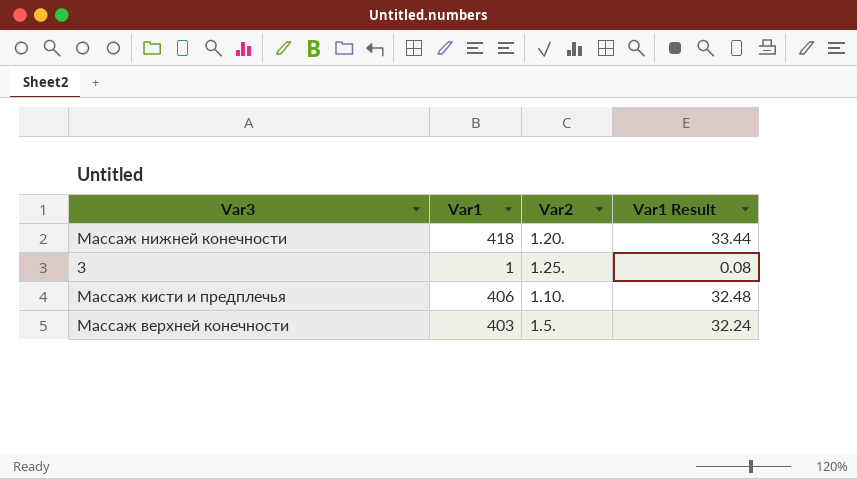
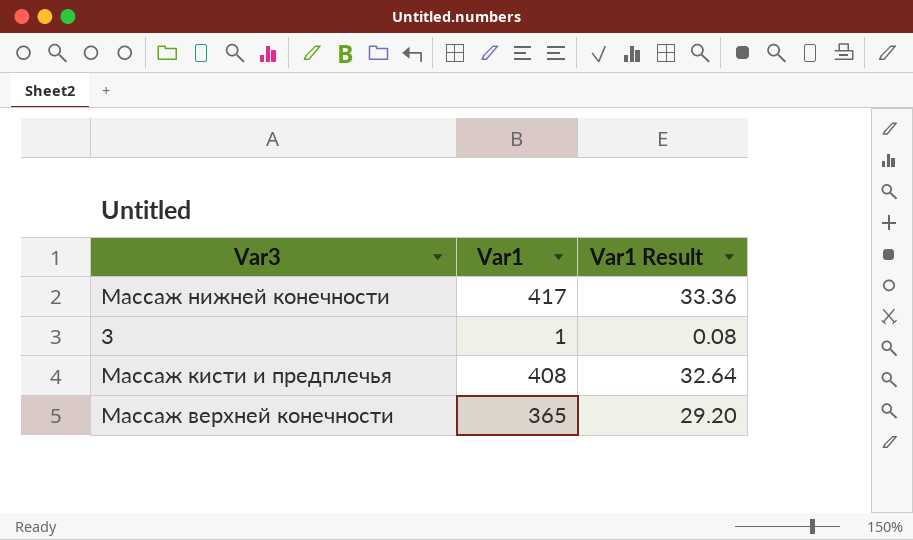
column Var2 | position: 3 -> none
Массаж нижней конечности | Var1: 418 -> 417
Массаж нижней конечности | Var1 Result: 33.44 -> 33.36
Массаж кисти и предплечья | Var1: 406 -> 408
Массаж кисти и предплечья | Var1 Result: 32.48 -> 32.64
Массаж верхней конечности | Var1: 403 -> 365
Массаж верхней конечности | Var1 Result: 32.24 -> 29.20

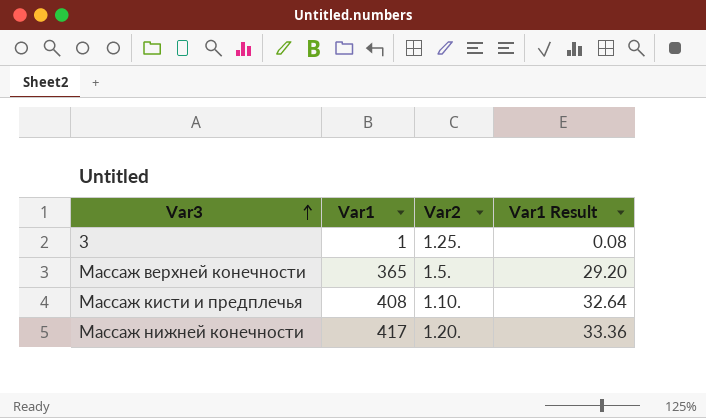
row order: none -> Var3 ascending
column Var2 | position: none -> 3

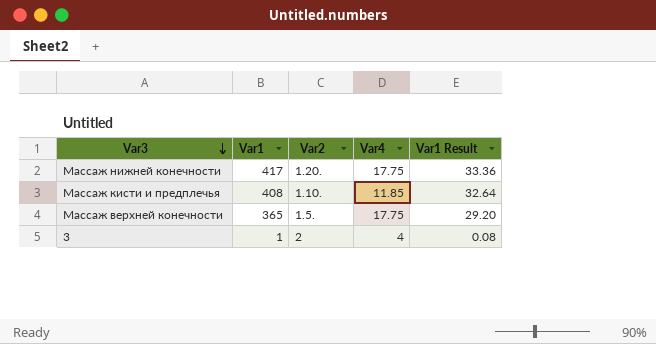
row order: Var3 ascending -> Var3 descending
column Var4 | position: none -> 4
3 | Var2: 1.25. -> 2

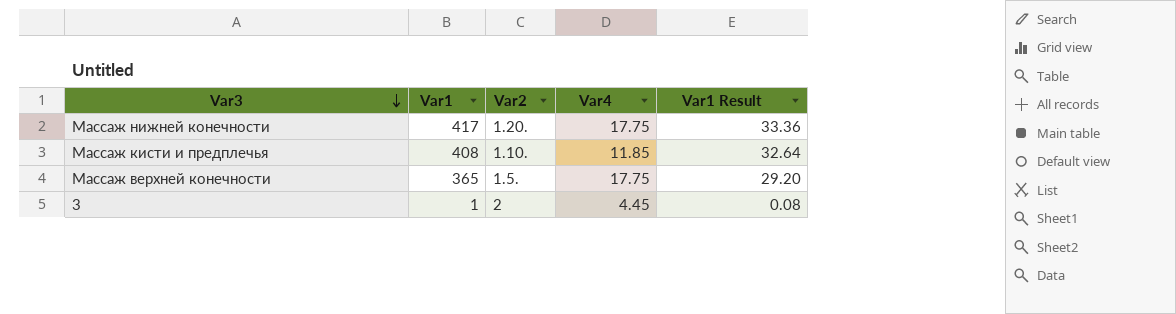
3 | Var4: 4 -> 4.45

